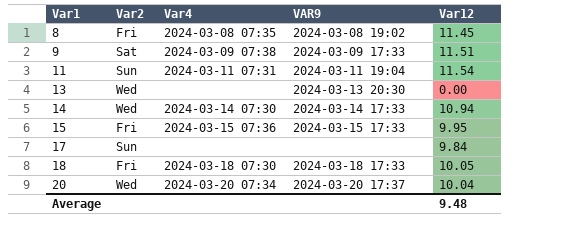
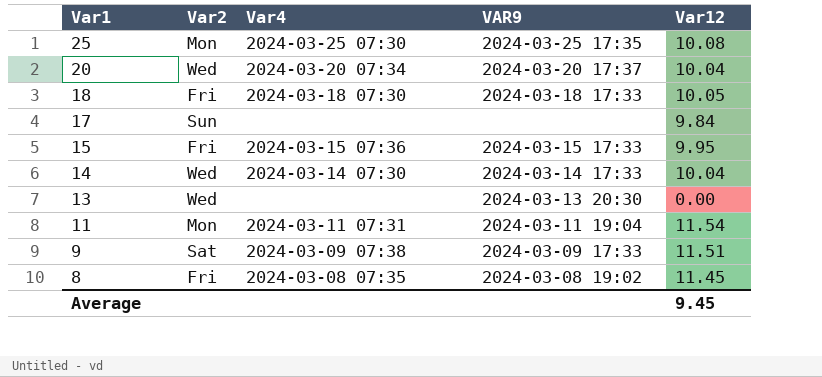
row order: Var1 ascending -> Var1 descending
row 25: none -> Mon | 2024-03-25 07:30 | 2024-03-25 17:35 | 10.08
14 | Var12: 10.94 -> 10.04
11 | Var2: Sun -> Mon
Average | Var12: 9.48 -> 9.45

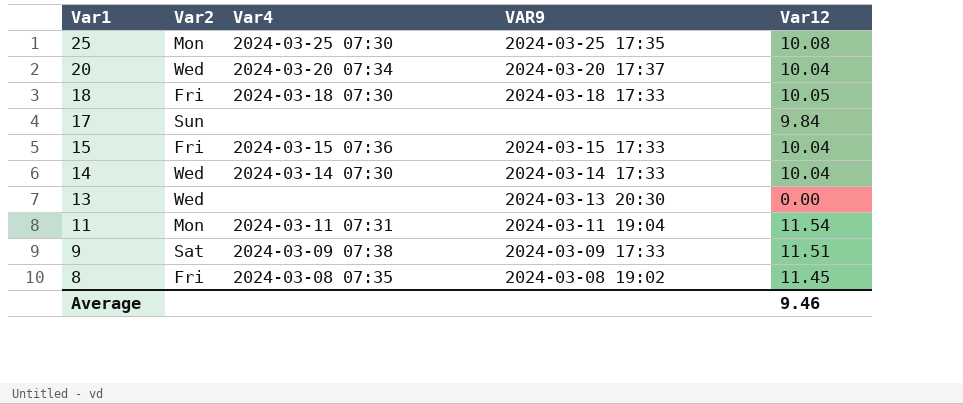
15 | Var12: 9.95 -> 10.04
Average | Var12: 9.45 -> 9.46

